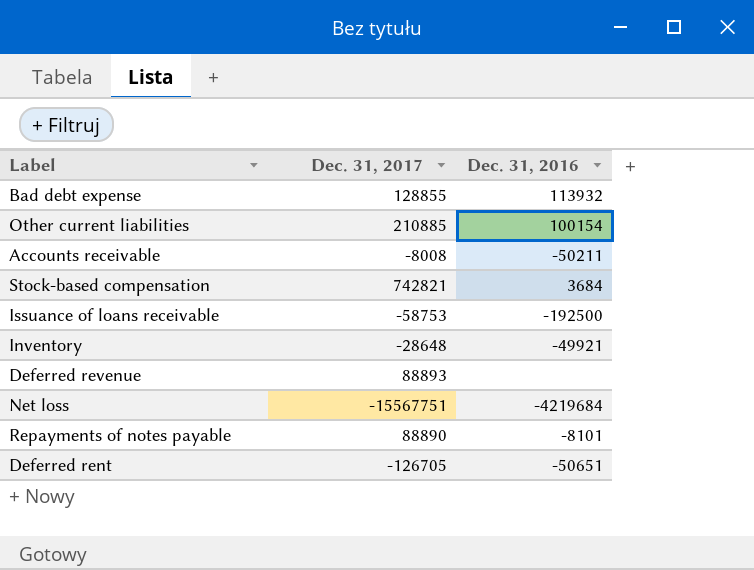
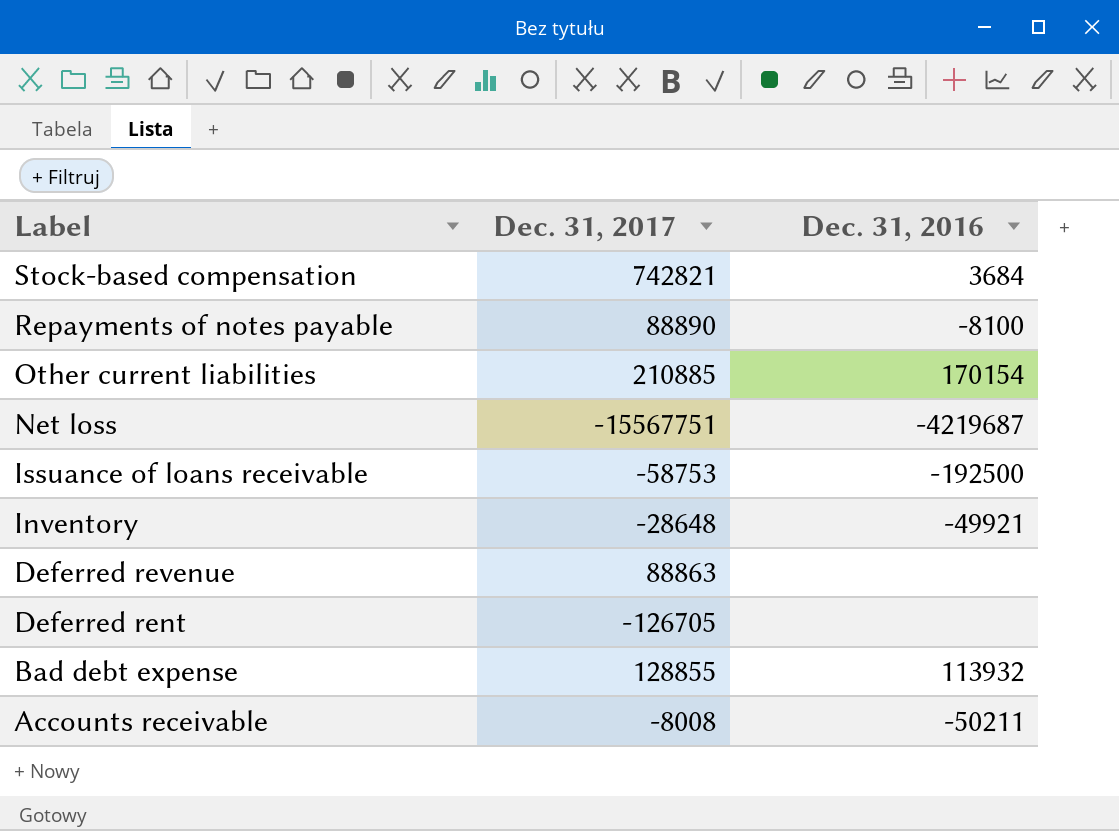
row order: none -> Label descending
Repayments of notes payable | Dec. 31, 2016: -8101 -> -8100
Other current liabilities | Dec. 31, 2016: 100154 -> 170154
Net loss | Dec. 31, 2016: -4219684 -> -4219687
Deferred revenue | Dec. 31, 2017: 88893 -> 88863
Deferred rent | Dec. 31, 2016: -50651 -> none

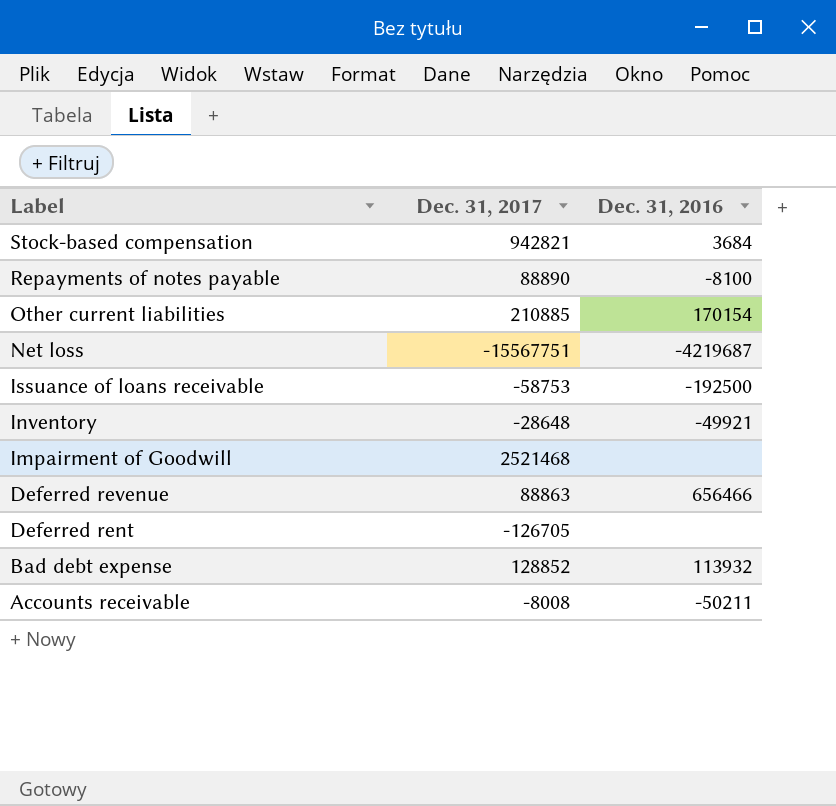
Stock-based compensation | Dec. 31, 2017: 742821 -> 942821
row Impairment of Goodwill: none -> 2521468 | none
Deferred revenue | Dec. 31, 2016: none -> 656466
Bad debt expense | Dec. 31, 2017: 128855 -> 128852

